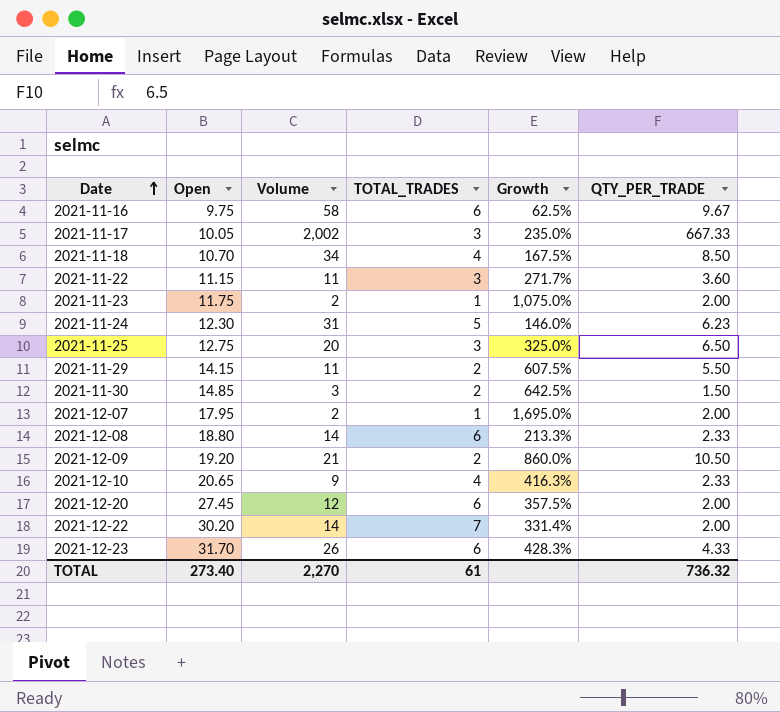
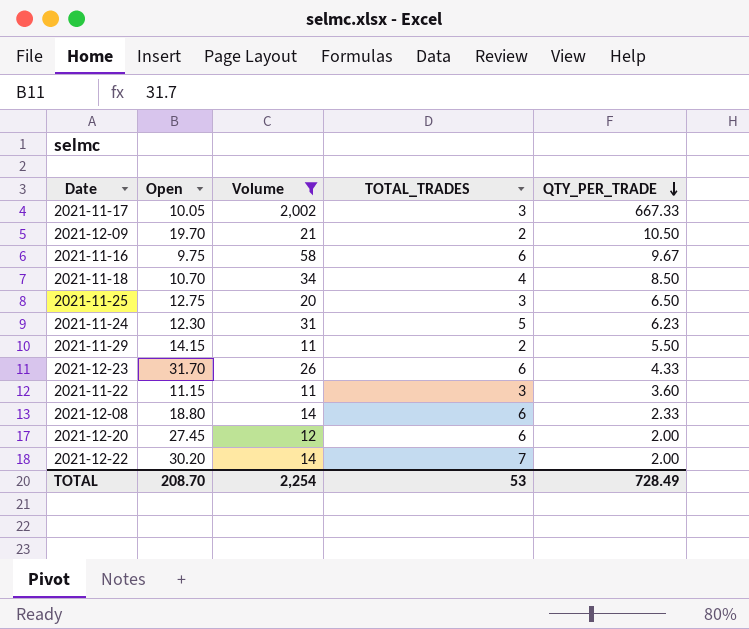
filter: none -> Volume >= 11
row order: Date ascending -> QTY_PER_TRADE descending
column Growth | formula: ([Open] - [TOTAL_TRADES]) / [TOTAL_TRADES] -> none
2021-12-09 | Open: 19.20 -> 19.70
TOTAL | Open: 273.40 -> 208.70
TOTAL | Volume: 2,270 -> 2,254
TOTAL | TOTAL_TRADES: 61 -> 53
TOTAL | QTY_PER_TRADE: 736.32 -> 728.49

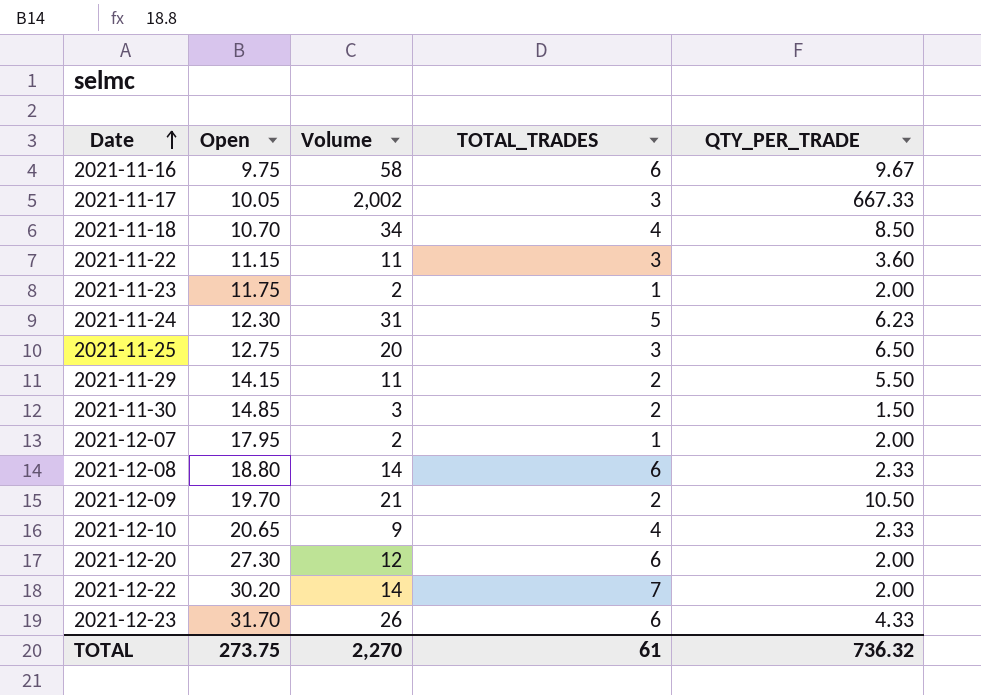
filter: Volume >= 11 -> none
row order: QTY_PER_TRADE descending -> Date ascending
2021-12-20 | Open: 27.45 -> 27.30
TOTAL | Open: 208.70 -> 273.75
TOTAL | Volume: 2,254 -> 2,270
TOTAL | TOTAL_TRADES: 53 -> 61
TOTAL | QTY_PER_TRADE: 728.49 -> 736.32

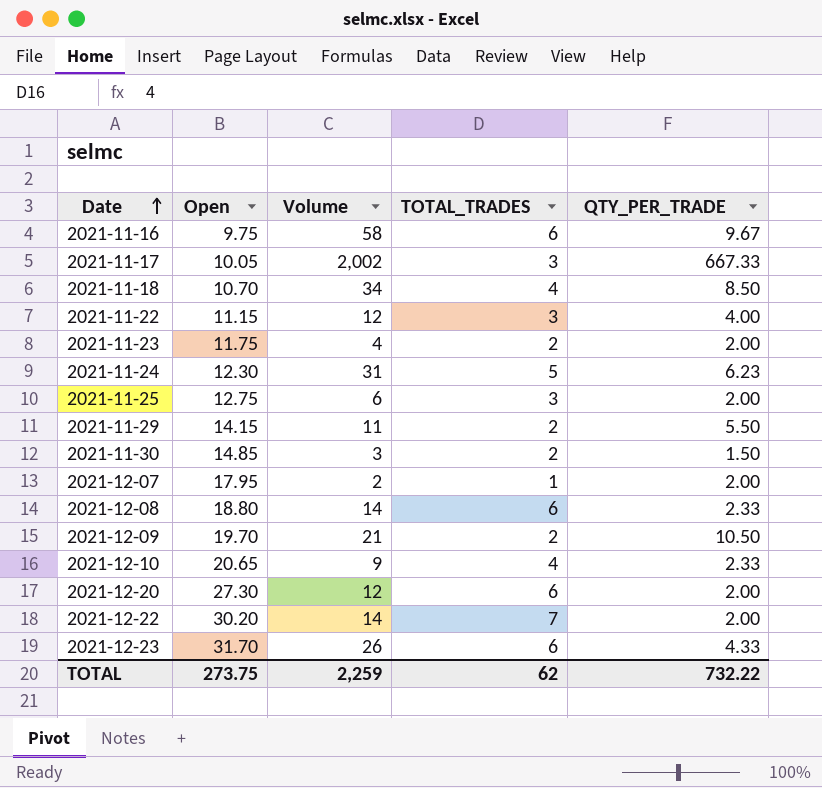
2021-11-22 | Volume: 11 -> 12
2021-11-22 | QTY_PER_TRADE: 3.60 -> 4.00
2021-11-23 | Volume: 2 -> 4
2021-11-23 | TOTAL_TRADES: 1 -> 2
2021-11-25 | Volume: 20 -> 6
2021-11-25 | QTY_PER_TRADE: 6.50 -> 2.00
TOTAL | Volume: 2,270 -> 2,259
TOTAL | TOTAL_TRADES: 61 -> 62
TOTAL | QTY_PER_TRADE: 736.32 -> 732.22

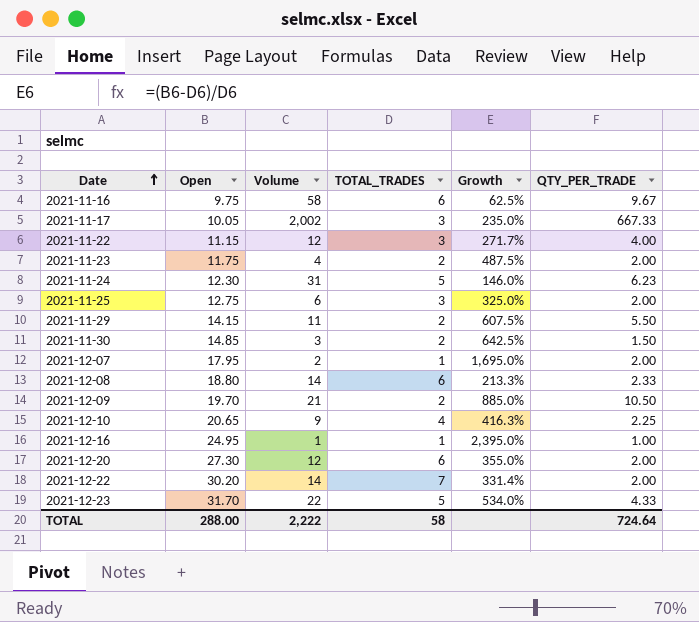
column Growth | formula: none -> ([Open] - [TOTAL_TRADES]) / [TOTAL_TRADES]
row 2021-11-18: 10.70 | 34 | 4 | 8.50 -> none
2021-12-10 | QTY_PER_TRADE: 2.33 -> 2.25
row 2021-12-16: none -> 24.95 | 1 | 1 | 2,395.0% | 1.00
2021-12-23 | Volume: 26 -> 22
2021-12-23 | TOTAL_TRADES: 6 -> 5
TOTAL | Open: 273.75 -> 288.00
TOTAL | Volume: 2,259 -> 2,222
TOTAL | TOTAL_TRADES: 62 -> 58
TOTAL | QTY_PER_TRADE: 732.22 -> 724.64

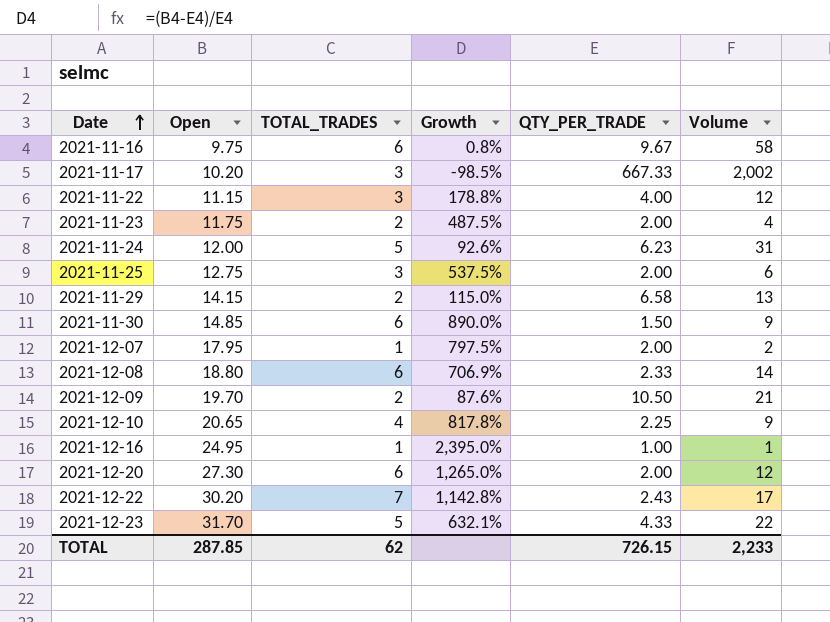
column Growth | formula: ([Open] - [TOTAL_TRADES]) / [TOTAL_TRADES] -> ([Open] - [QTY_PER_TRADE]) / [QTY_PER_TRADE]
column Volume | position: 3 -> 6
2021-11-17 | Open: 10.05 -> 10.20
2021-11-24 | Open: 12.30 -> 12.00
2021-11-29 | QTY_PER_TRADE: 5.50 -> 6.58
2021-11-29 | Volume: 11 -> 13
2021-11-30 | TOTAL_TRADES: 2 -> 6
2021-11-30 | Volume: 3 -> 9
2021-12-22 | QTY_PER_TRADE: 2.00 -> 2.43
2021-12-22 | Volume: 14 -> 17
TOTAL | Open: 288.00 -> 287.85
TOTAL | TOTAL_TRADES: 58 -> 62
TOTAL | QTY_PER_TRADE: 724.64 -> 726.15
TOTAL | Volume: 2,222 -> 2,233

